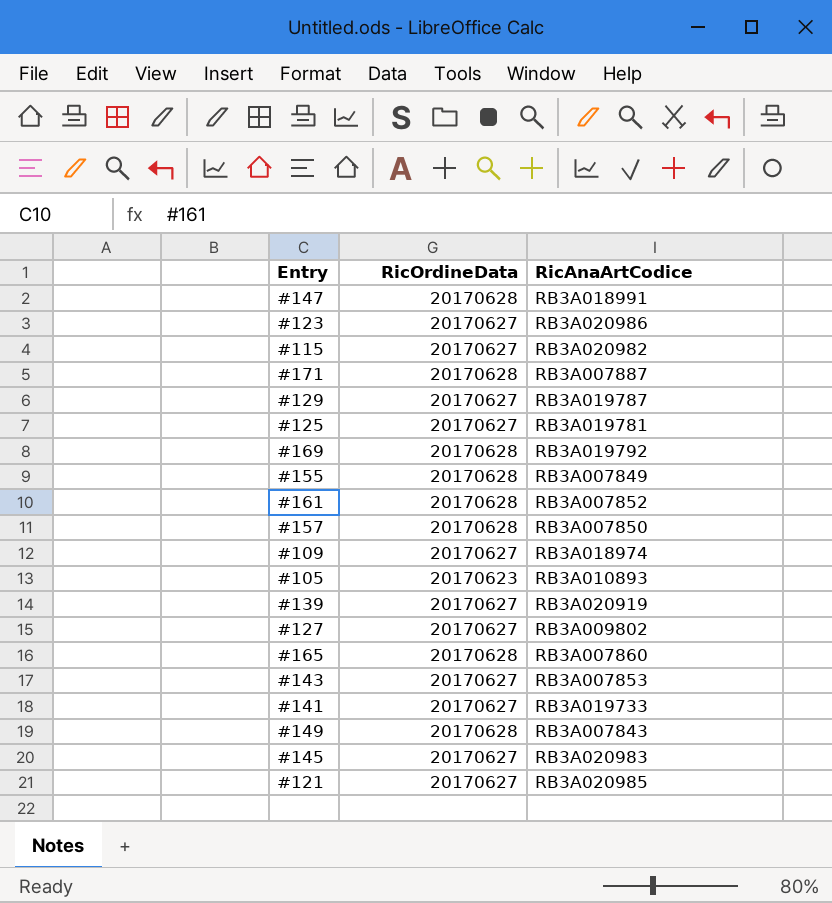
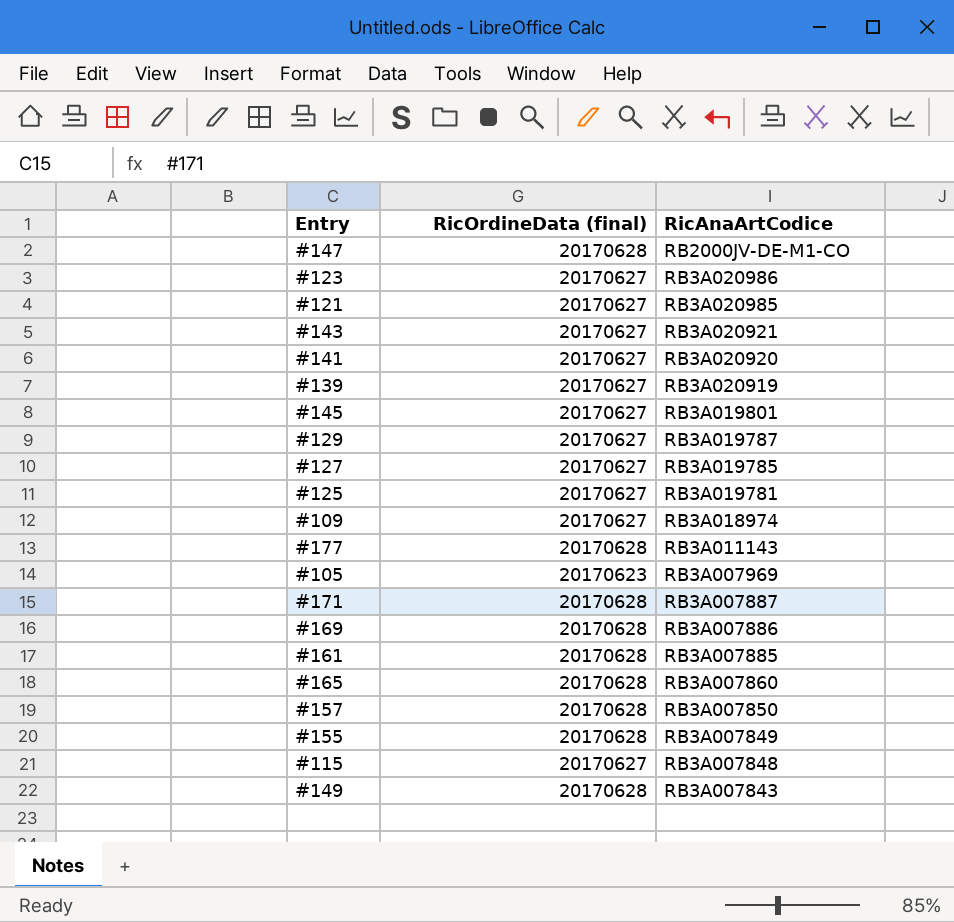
row order: none -> RicAnaArtCodice descending
column name: RicOrdineData -> RicOrdineData (final)
#147 | RicAnaArtCodice: RB3A018991 -> RB2000JV-DE-M1-CO
#143 | RicAnaArtCodice: RB3A007853 -> RB3A020921
#141 | RicAnaArtCodice: RB3A019733 -> RB3A020920
#145 | RicAnaArtCodice: RB3A020983 -> RB3A019801
#127 | RicAnaArtCodice: RB3A009802 -> RB3A019785
row #177: none -> 20170628 | RB3A011143
#105 | RicAnaArtCodice: RB3A010893 -> RB3A007969
#169 | RicAnaArtCodice: RB3A019792 -> RB3A007886
#161 | RicAnaArtCodice: RB3A007852 -> RB3A007885
#115 | RicAnaArtCodice: RB3A020982 -> RB3A007848

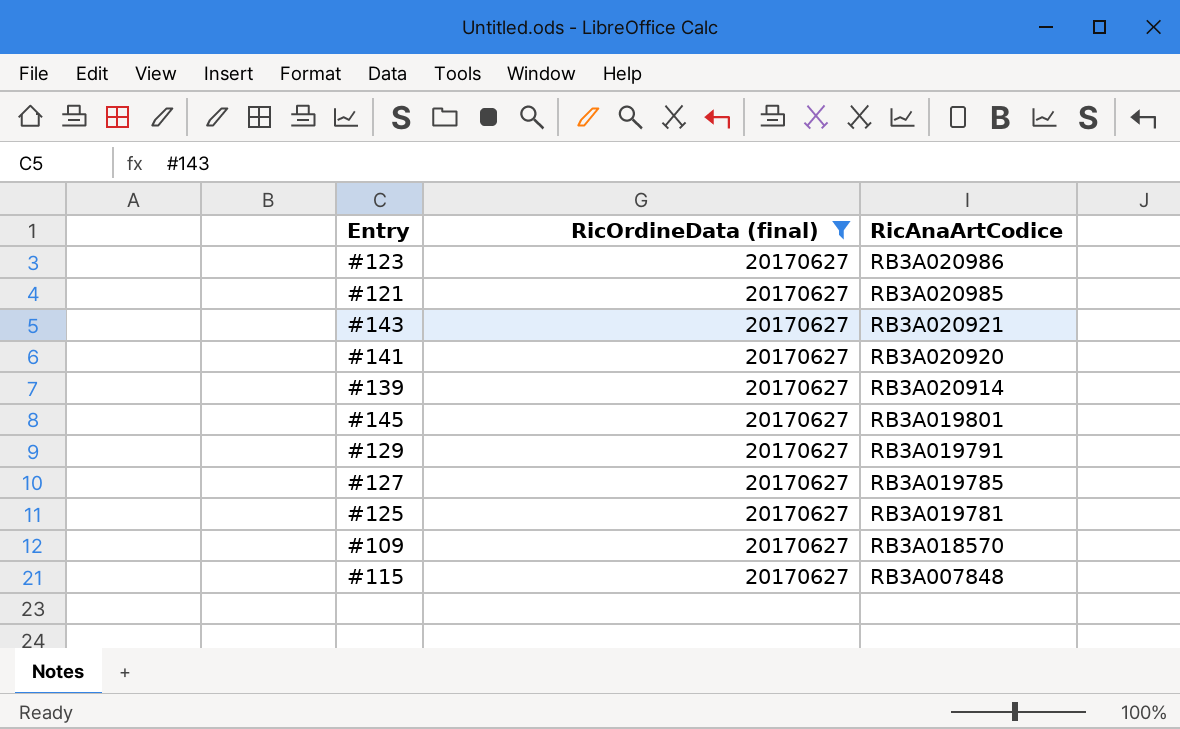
filter: none -> RicOrdineData (final) = 20170627
#139 | RicAnaArtCodice: RB3A020919 -> RB3A020914
#129 | RicAnaArtCodice: RB3A019787 -> RB3A019791
#109 | RicAnaArtCodice: RB3A018974 -> RB3A018570

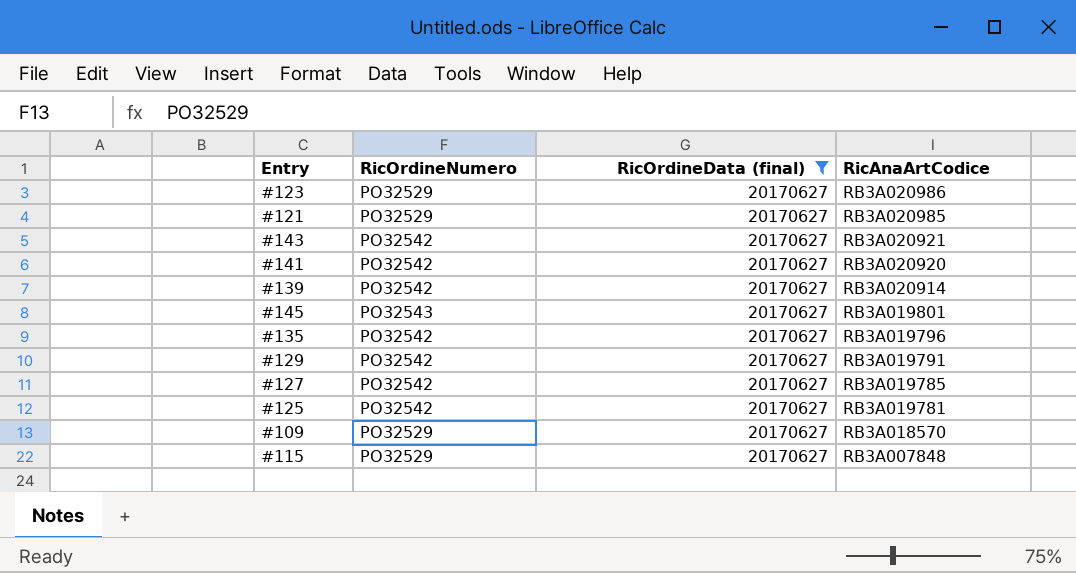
column RicOrdineNumero | position: none -> 2
row #135: none -> PO32542 | 20170627 | RB3A019796

